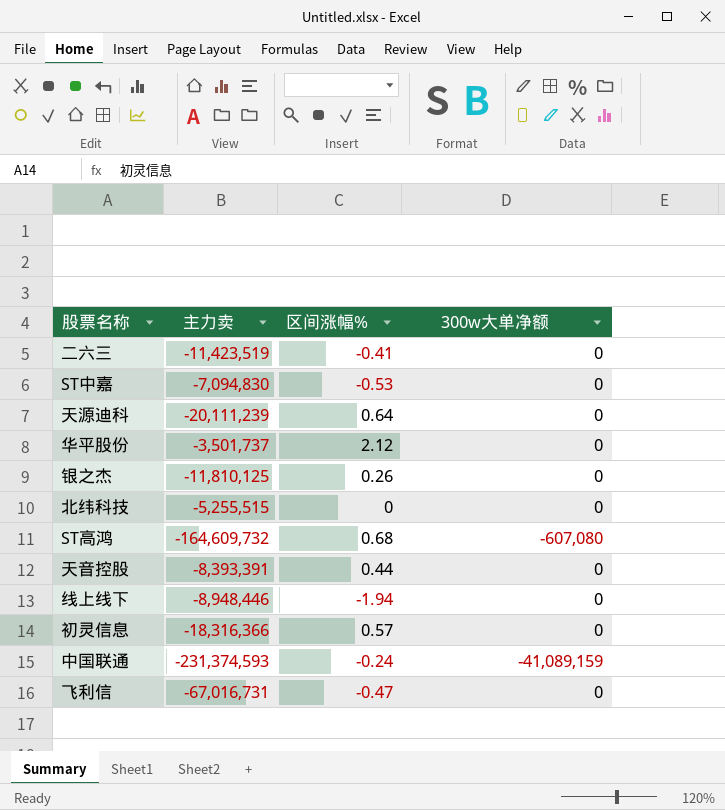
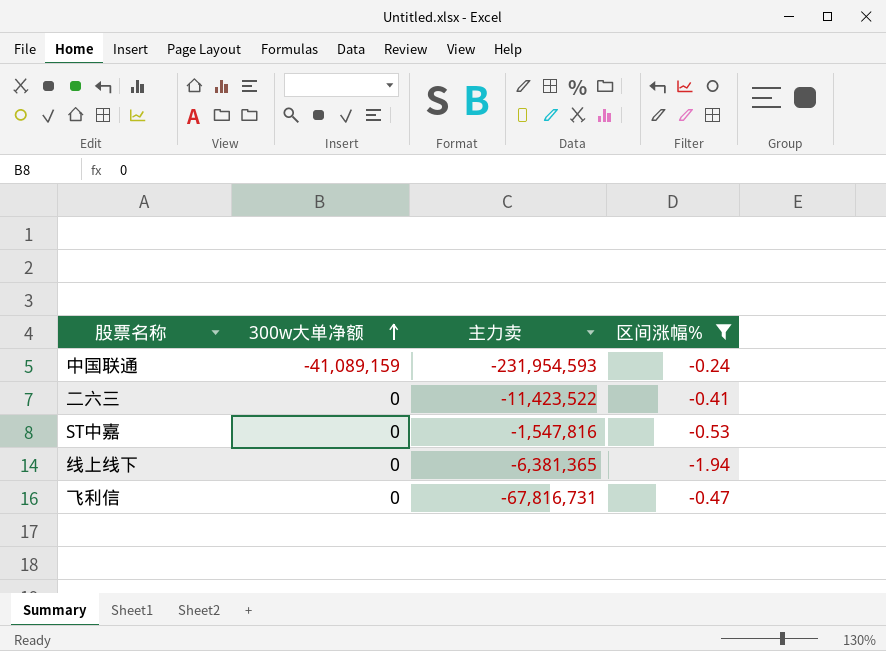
filter: none -> 区间涨幅% <= -0.24
row order: none -> 300w大单净额 ascending
column 300w大单净额 | position: 4 -> 2
中国联通 | 主力卖: -231,374,593 -> -231,954,593
二六三 | 主力卖: -11,423,519 -> -11,423,522
ST中嘉 | 主力卖: -7,094,830 -> -1,547,816
线上线下 | 主力卖: -8,948,446 -> -6,381,365
飞利信 | 主力卖: -67,016,731 -> -67,816,731

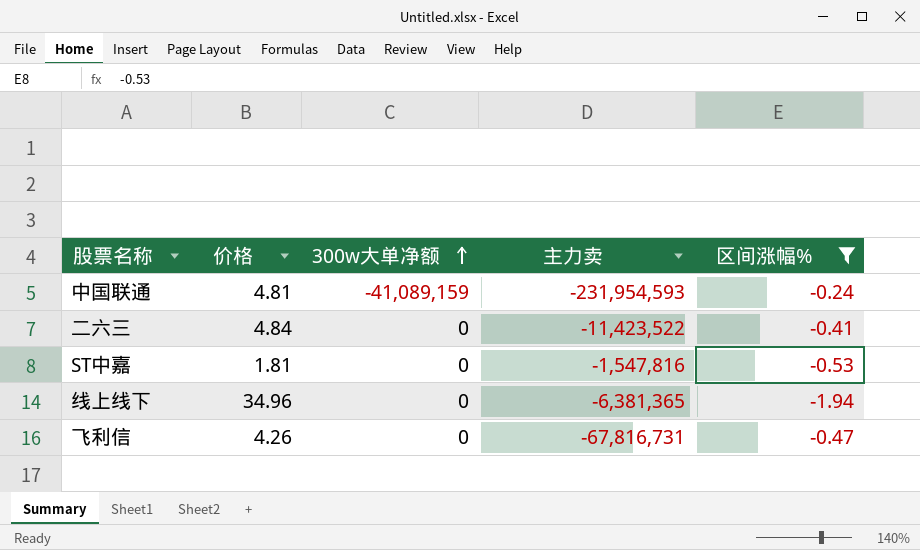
column 价格 | position: none -> 2

